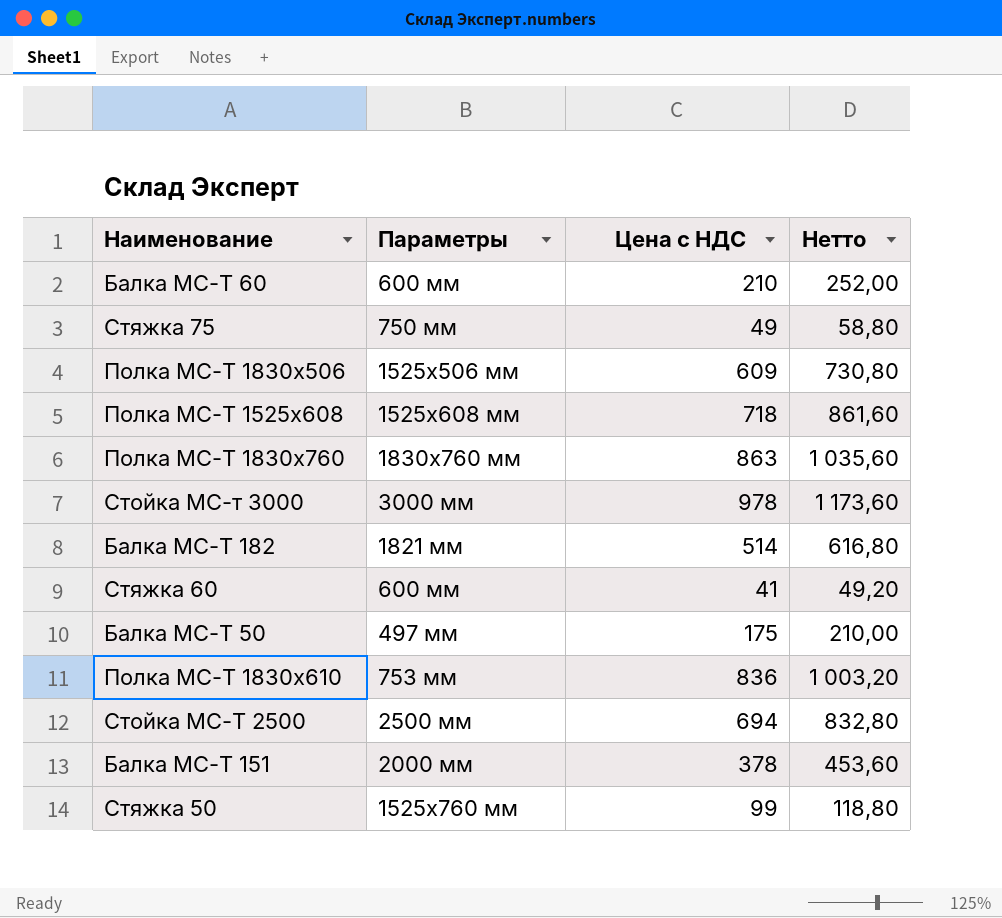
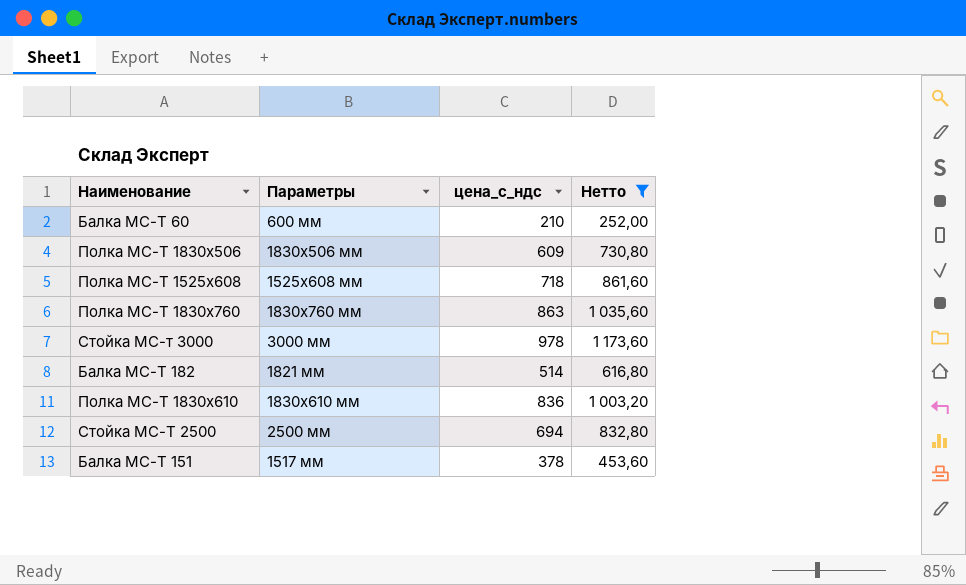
filter: none -> Нетто >= 252,00
column name: Цена с НДС -> цена_с_ндс
Полка МС-Т 1830х506 | Параметры: 1525х506 мм -> 1830х506 мм
Полка МС-Т 1830х610 | Параметры: 753 мм -> 1830х610 мм
Балка МС-Т 151 | Параметры: 2000 мм -> 1517 мм

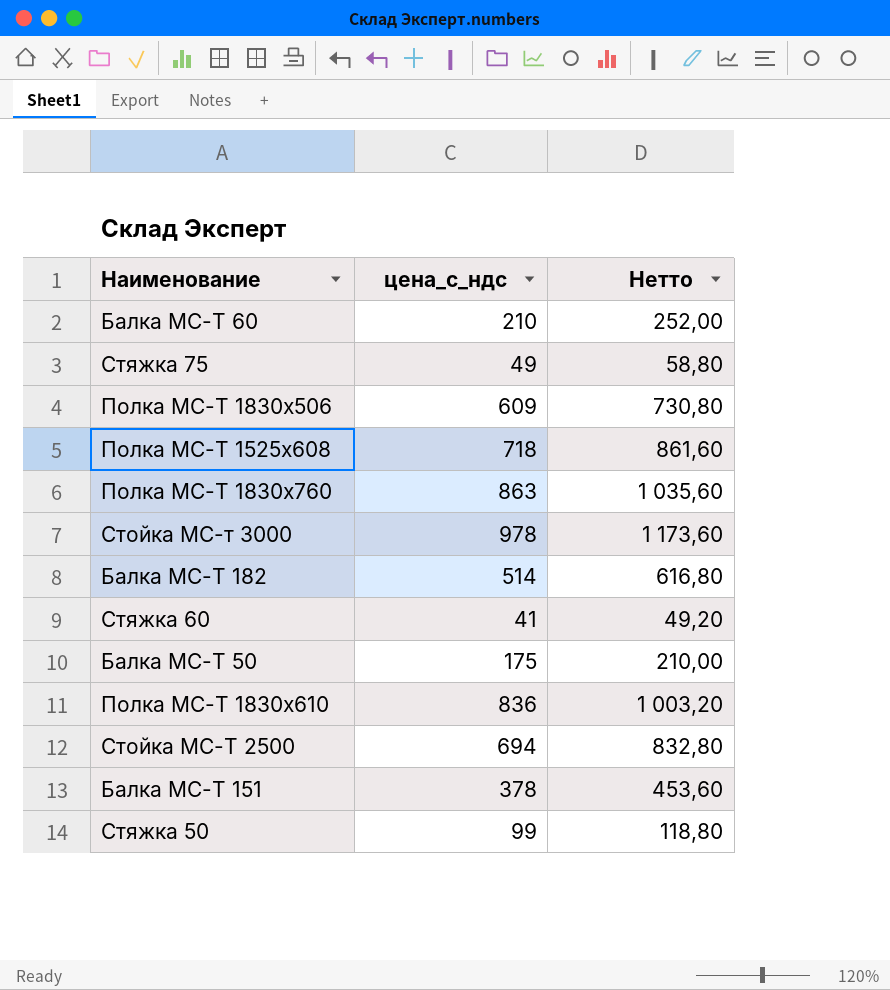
filter: Нетто >= 252,00 -> none
column Параметры | position: 2 -> none

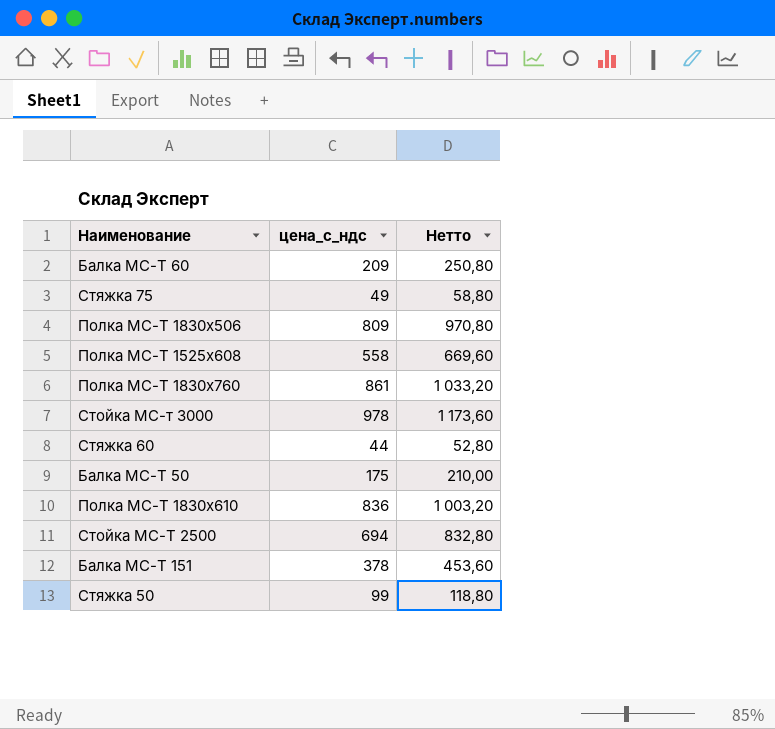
row Балка МС-Т 182: 514 | 616,80 -> none
Балка МС-Т 60 | цена_с_ндс: 210 -> 209
Балка МС-Т 60 | Нетто: 252,00 -> 250,80
Полка МС-Т 1830х506 | цена_с_ндс: 609 -> 809
Полка МС-Т 1830х506 | Нетто: 730,80 -> 970,80
Полка МС-Т 1525х608 | цена_с_ндс: 718 -> 558
Полка МС-Т 1525х608 | Нетто: 861,60 -> 669,60
Полка МС-Т 1830х760 | цена_с_ндс: 863 -> 861
Полка МС-Т 1830х760 | Нетто: 1 035,60 -> 1 033,20
Стяжка 60 | цена_с_ндс: 41 -> 44
Стяжка 60 | Нетто: 49,20 -> 52,80

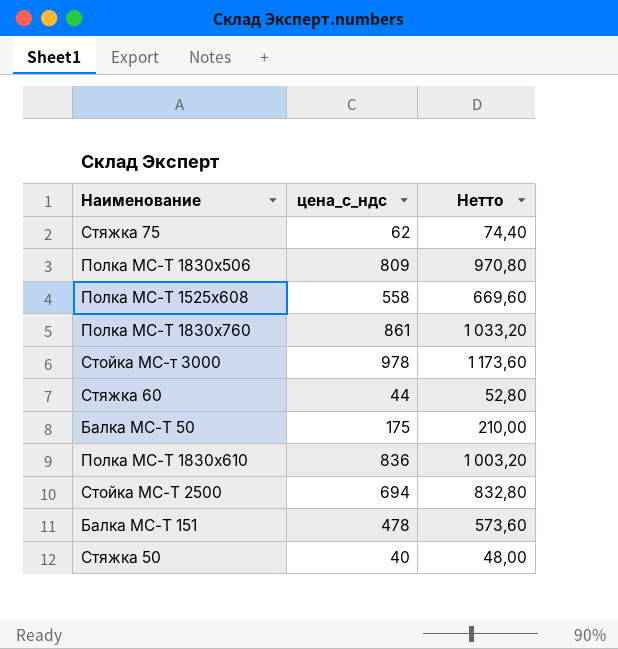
row Балка МС-Т 60: 209 | 250,80 -> none
Стяжка 75 | цена_с_ндс: 49 -> 62
Стяжка 75 | Нетто: 58,80 -> 74,40
Балка МС-Т 151 | цена_с_ндс: 378 -> 478
Балка МС-Т 151 | Нетто: 453,60 -> 573,60
Стяжка 50 | цена_с_ндс: 99 -> 40
Стяжка 50 | Нетто: 118,80 -> 48,00

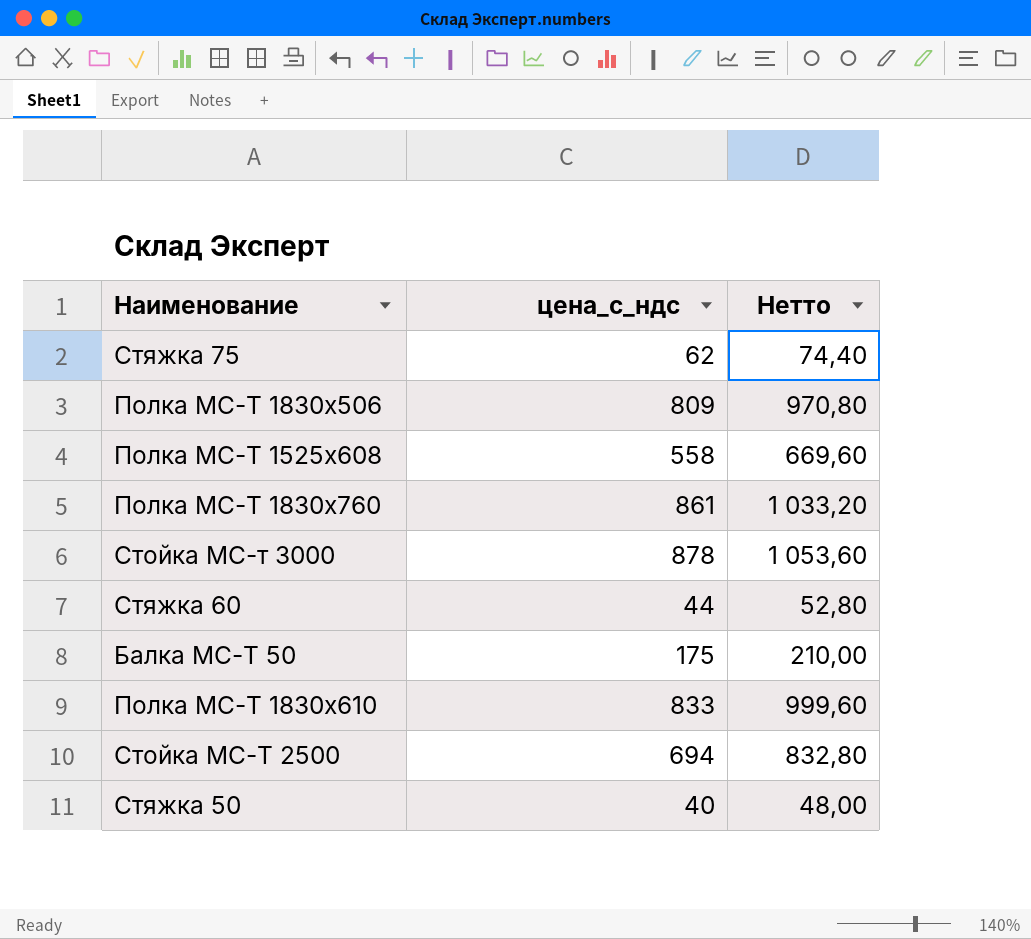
row Балка МС-Т 151: 478 | 573,60 -> none
Стойка МС-т 3000 | цена_с_ндс: 978 -> 878
Стойка МС-т 3000 | Нетто: 1 173,60 -> 1 053,60
Полка МС-Т 1830х610 | цена_с_ндс: 836 -> 833
Полка МС-Т 1830х610 | Нетто: 1 003,20 -> 999,60

